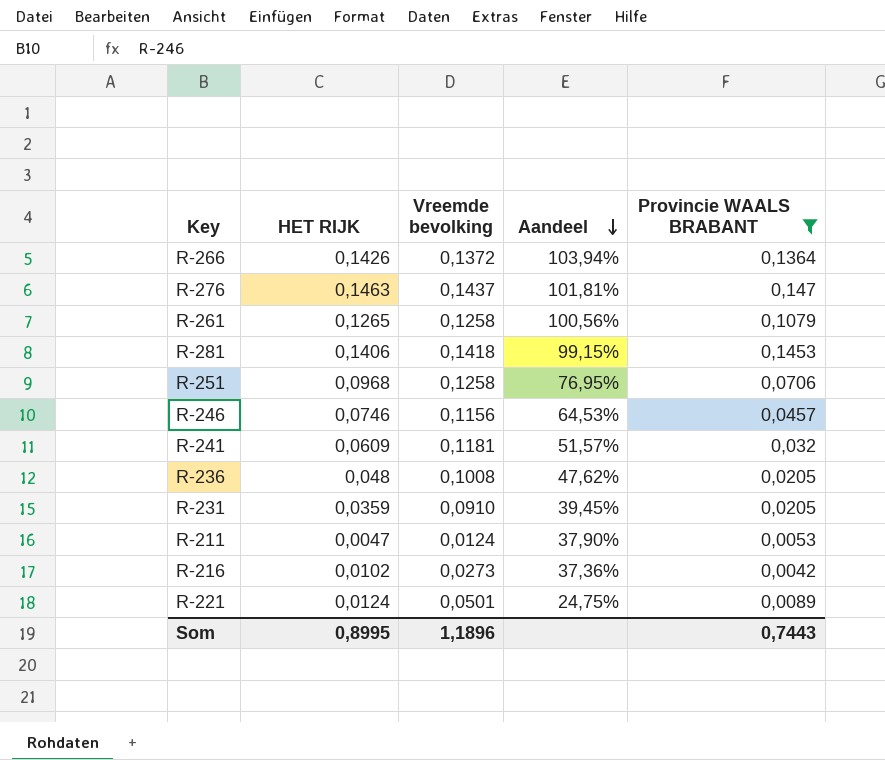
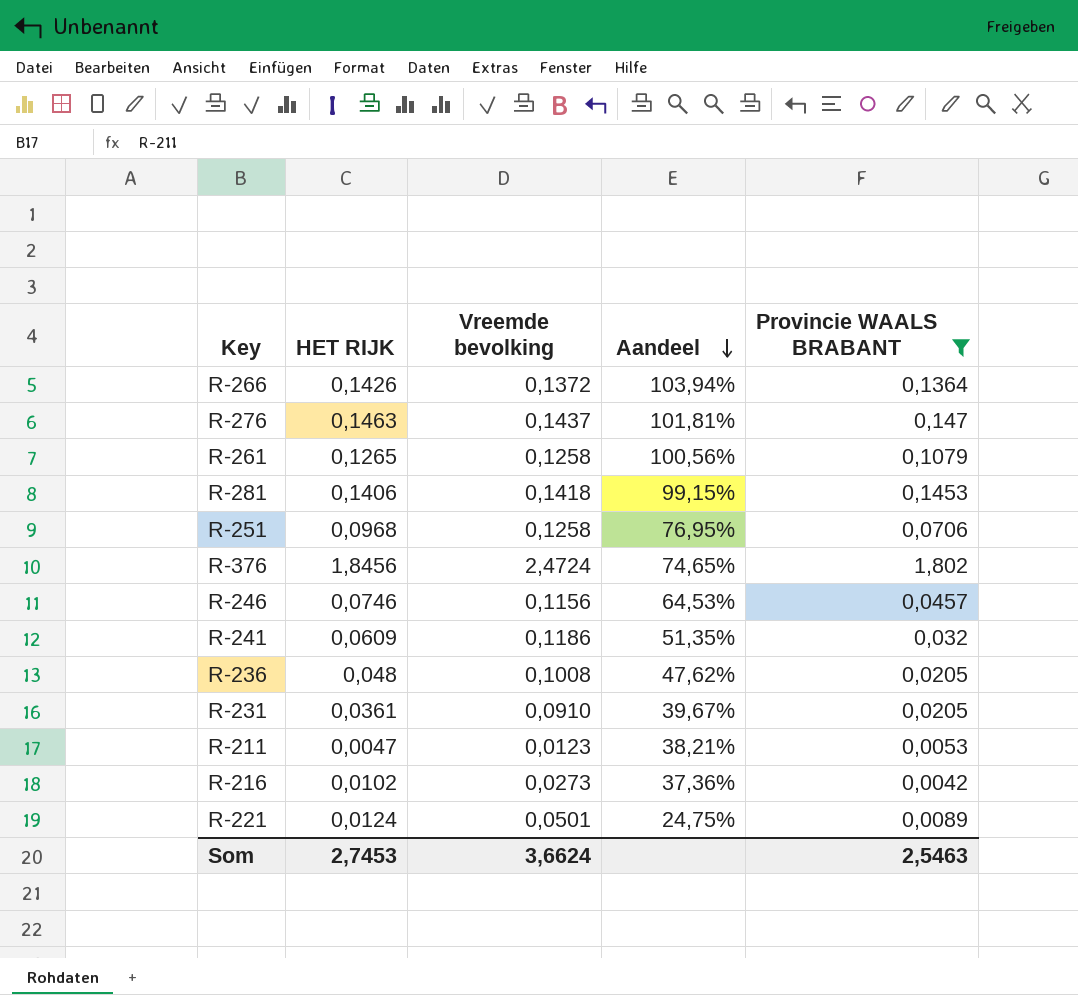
row R-376: none -> 1,8456 | 2,4724 | 74,65% | 1,802
R-241 | Vreemde bevolking: 0,1181 -> 0,1186
R-241 | Aandeel: 51,57% -> 51,35%
R-231 | HET RIJK: 0,0359 -> 0,0361
R-231 | Aandeel: 39,45% -> 39,67%
R-211 | Vreemde bevolking: 0,0124 -> 0,0123
R-211 | Aandeel: 37,90% -> 38,21%
Som | HET RIJK: 0,8995 -> 2,7453
Som | Vreemde bevolking: 1,1896 -> 3,6624
Som | Provincie WAALS BRABANT: 0,7443 -> 2,5463

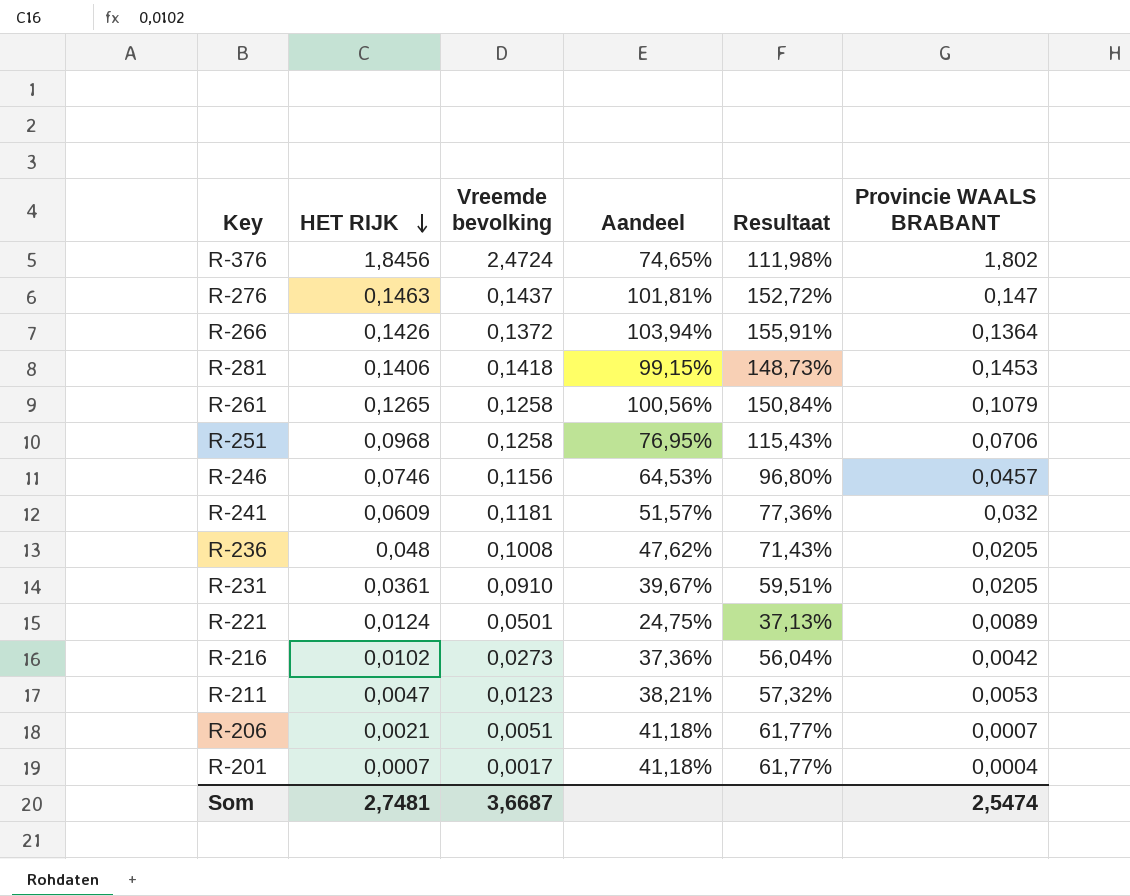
filter: Provincie WAALS BRABANT >= 0,0042 -> none
row order: Aandeel descending -> HET RIJK descending
column Resultaat | formula: none -> [Aandeel] * 1,5
R-241 | Vreemde bevolking: 0,1186 -> 0,1181
R-241 | Aandeel: 51,35% -> 51,57%
Som | HET RIJK: 2,7453 -> 2,7481
Som | Vreemde bevolking: 3,6624 -> 3,6687
Som | Provincie WAALS BRABANT: 2,5463 -> 2,5474

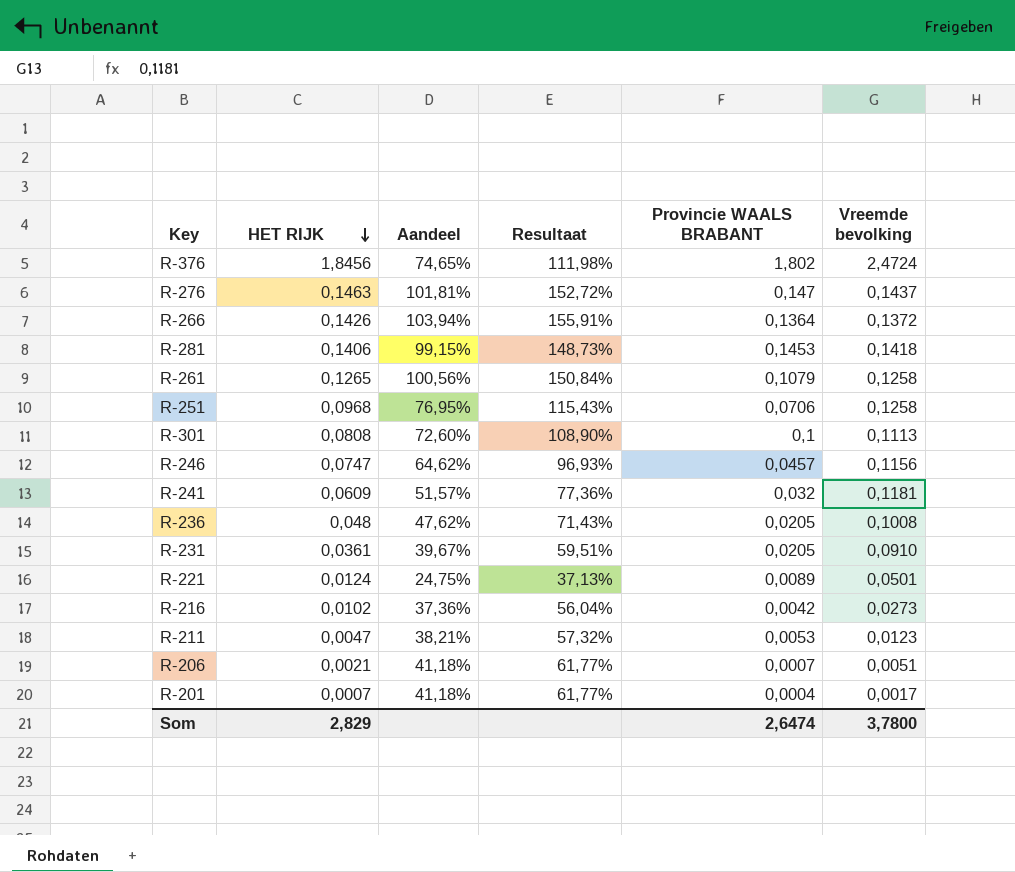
column Vreemde bevolking | position: 3 -> 6
row R-301: none -> 0,0808 | 72,60% | 108,90% | 0,1 | 0,1113
R-246 | HET RIJK: 0,0746 -> 0,0747
R-246 | Aandeel: 64,53% -> 64,62%
R-246 | Resultaat: 96,80% -> 96,93%
Som | HET RIJK: 2,7481 -> 2,829
Som | Provincie WAALS BRABANT: 2,5474 -> 2,6474
Som | Vreemde bevolking: 3,6687 -> 3,7800

